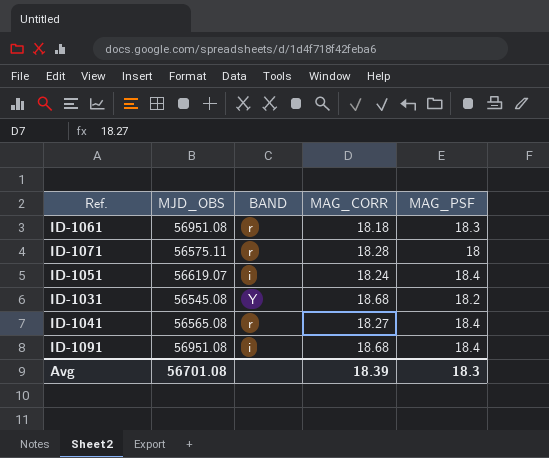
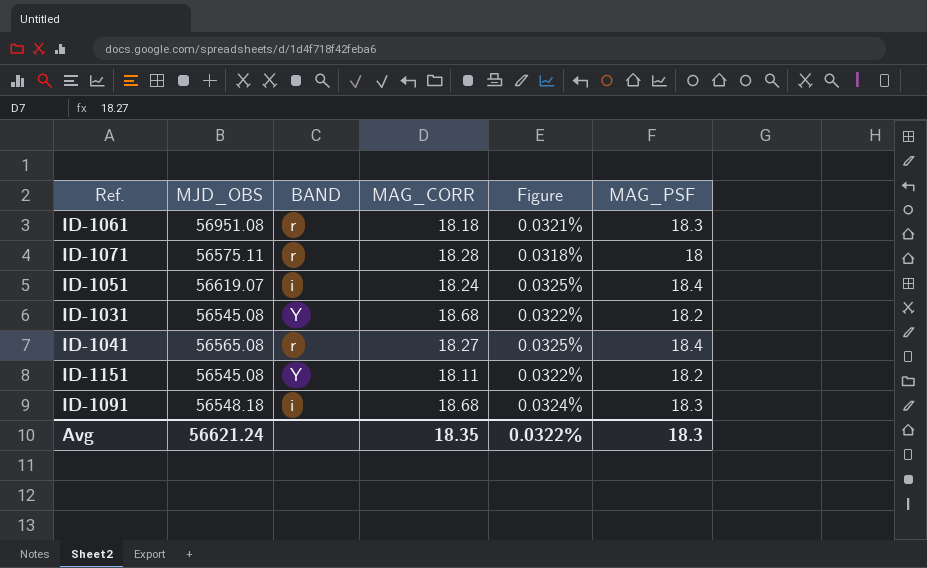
column Figure | formula: none -> [MAG_PSF] / [MJD_OBS]
row ID-1151: none -> 56545.08 | Y | 18.11 | 0.0322% | 18.2
ID-1091 | MJD_OBS: 56951.08 -> 56548.18
ID-1091 | MAG_PSF: 18.4 -> 18.3
Avg | MJD_OBS: 56701.08 -> 56621.24
Avg | MAG_CORR: 18.39 -> 18.35

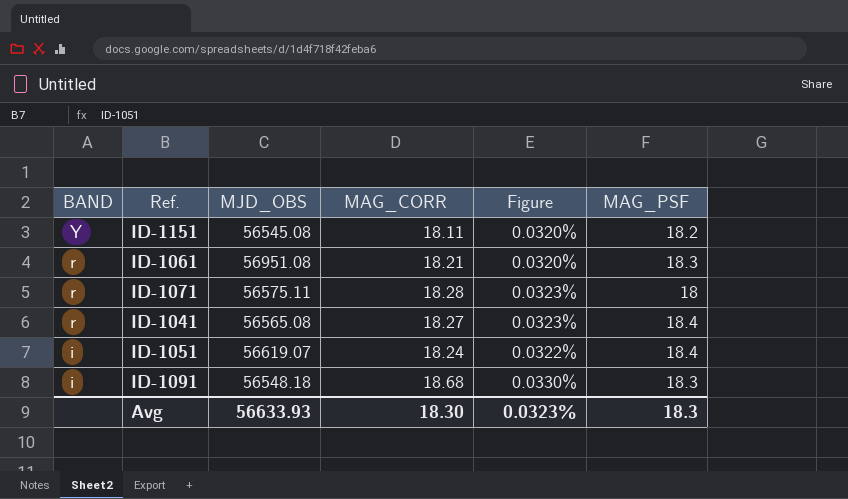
row order: none -> BAND descending
column BAND | position: 3 -> 1
column Figure | formula: [MAG_PSF] / [MJD_OBS] -> [MAG_CORR] / [MJD_OBS]
row ID-1031: 56545.08 | Y | 18.68 | 0.0322% | 18.2 -> none
ID-1061 | MAG_CORR: 18.18 -> 18.21
Avg | MJD_OBS: 56621.24 -> 56633.93
Avg | MAG_CORR: 18.35 -> 18.30
Avg | Figure: 0.0322% -> 0.0323%

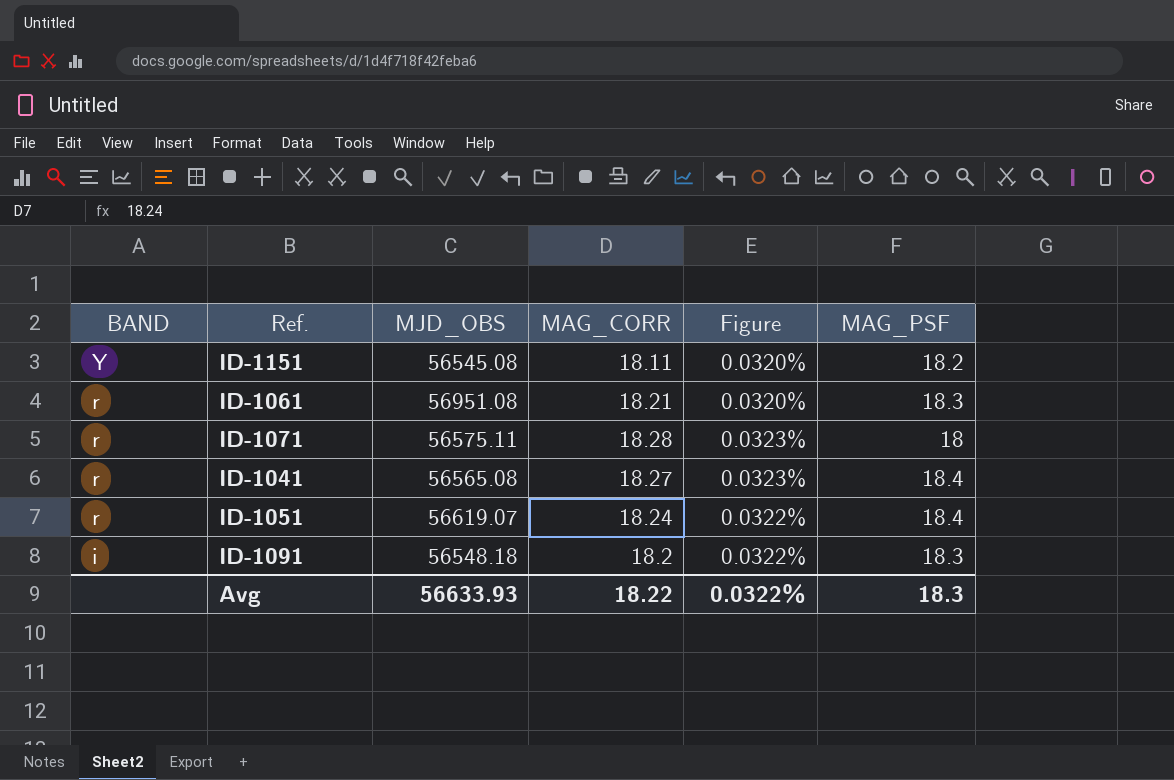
ID-1051 | BAND: i -> r
ID-1091 | MAG_CORR: 18.68 -> 18.2
ID-1091 | Figure: 0.0330% -> 0.0322%
Avg | MAG_CORR: 18.30 -> 18.22
Avg | Figure: 0.0323% -> 0.0322%

